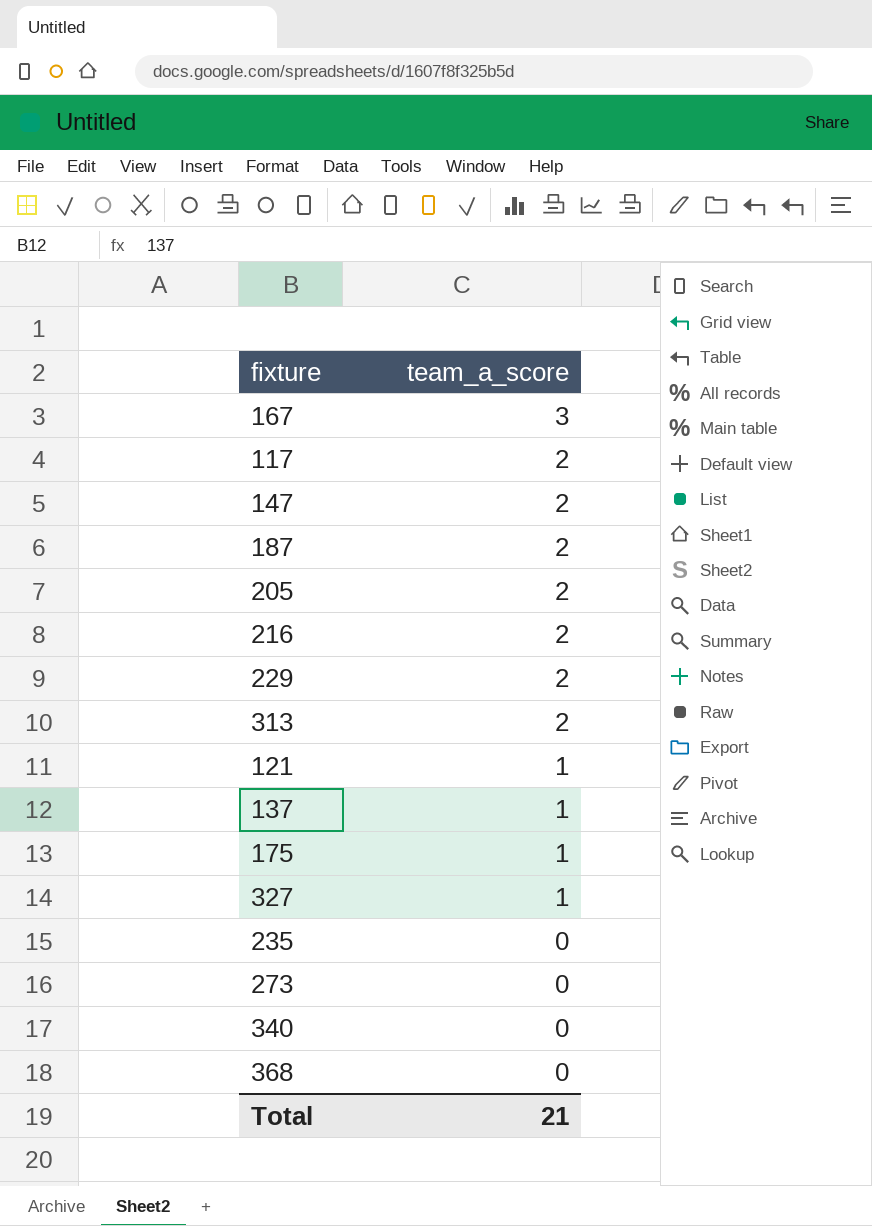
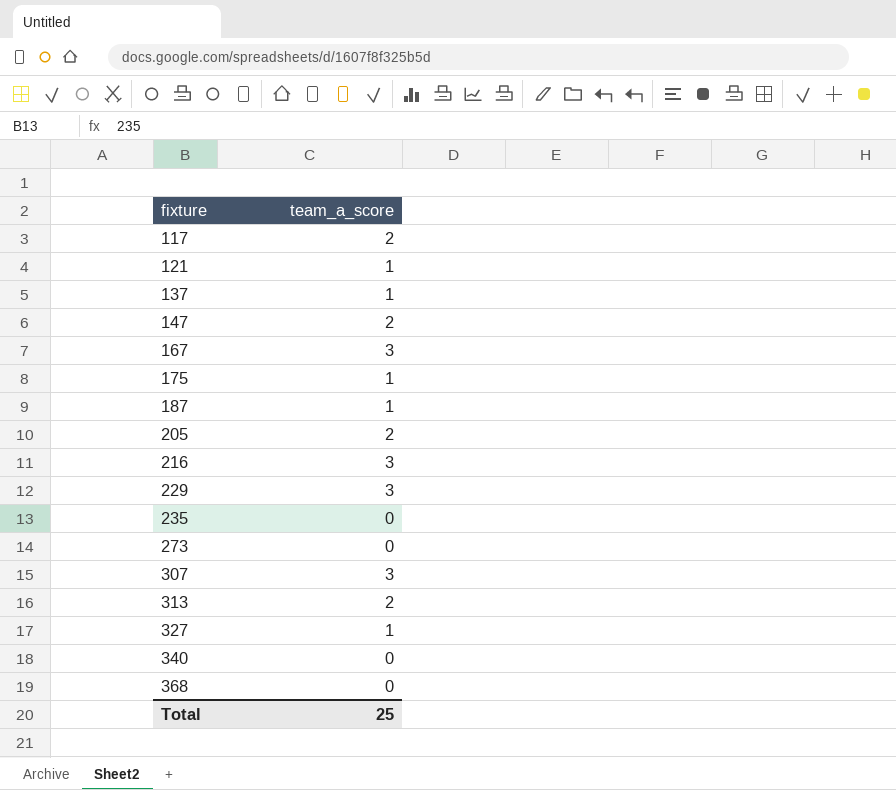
row order: team_a_score descending -> fixture ascending
187 | team_a_score: 2 -> 1
216 | team_a_score: 2 -> 3
229 | team_a_score: 2 -> 3
row 307: none -> 3
Total | team_a_score: 21 -> 25

